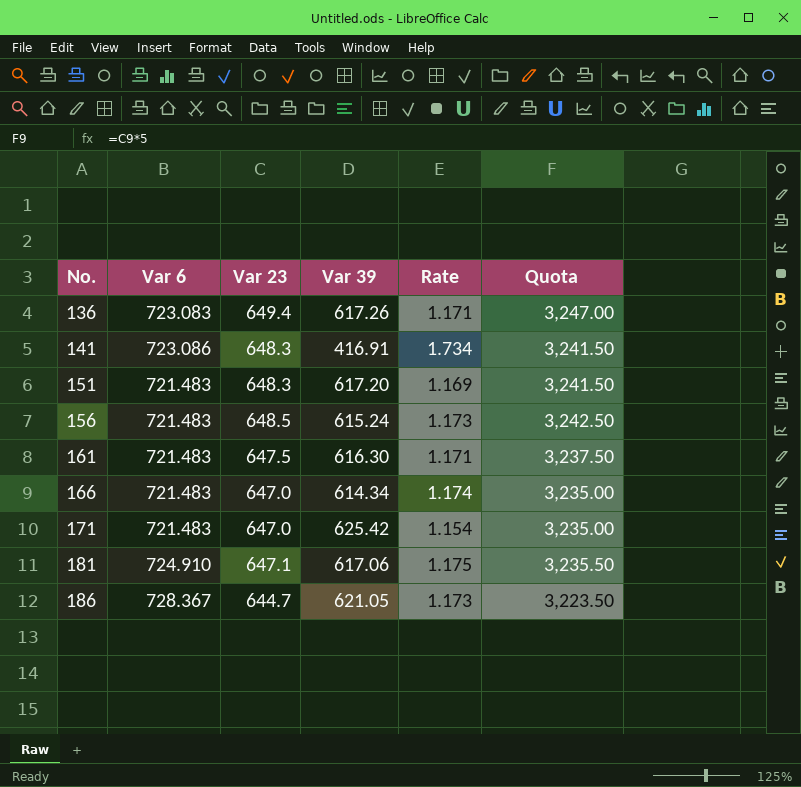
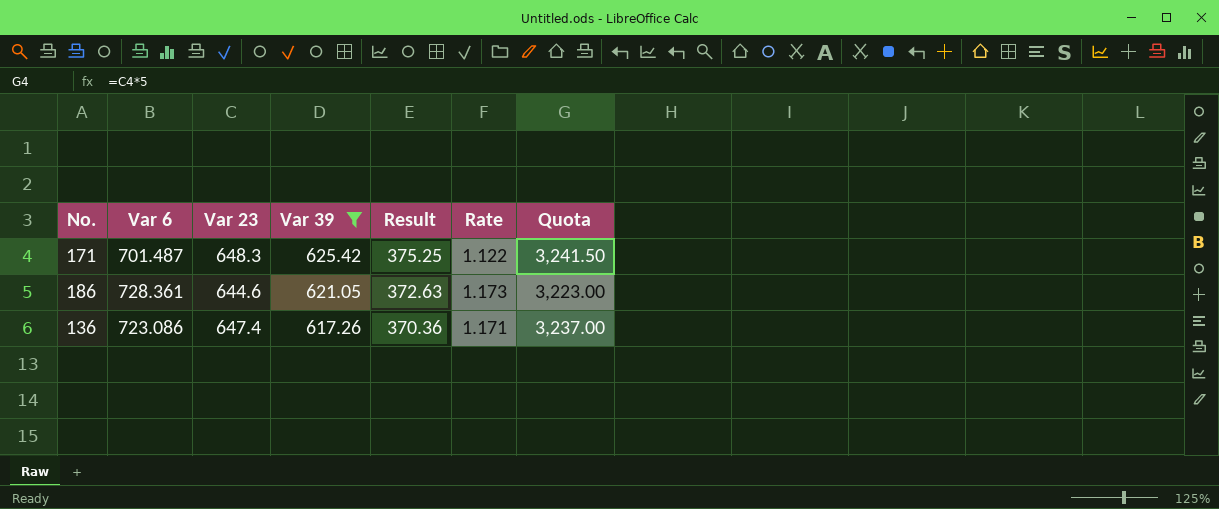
filter: none -> Var 39 >= 617.26
row order: No. ascending -> Var 39 descending
column Result | formula: none -> [Var 39] * 0.6
171 | Var 6: 721.483 -> 701.487
171 | Var 23: 647.0 -> 648.3
171 | Rate: 1.154 -> 1.122
171 | Quota: 3,235.00 -> 3,241.50
186 | Var 6: 728.367 -> 728.361
186 | Var 23: 644.7 -> 644.6
186 | Quota: 3,223.50 -> 3,223.00
136 | Var 6: 723.083 -> 723.086
136 | Var 23: 649.4 -> 647.4
136 | Quota: 3,247.00 -> 3,237.00

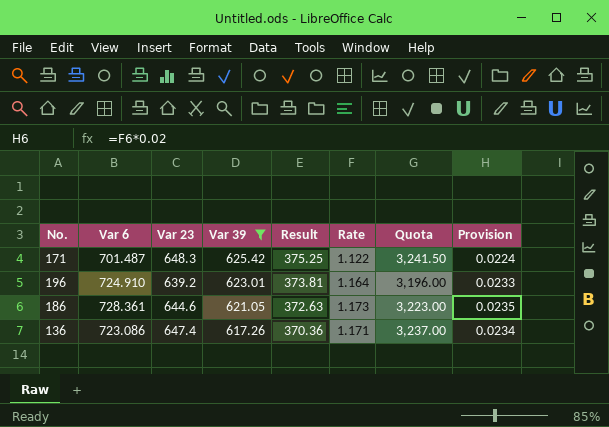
column Provision | formula: none -> [Rate] * 0.02
row 196: none -> 724.910 | 639.2 | 623.01 | 373.81 | 1.164 | 3,196.00 | 0.0233

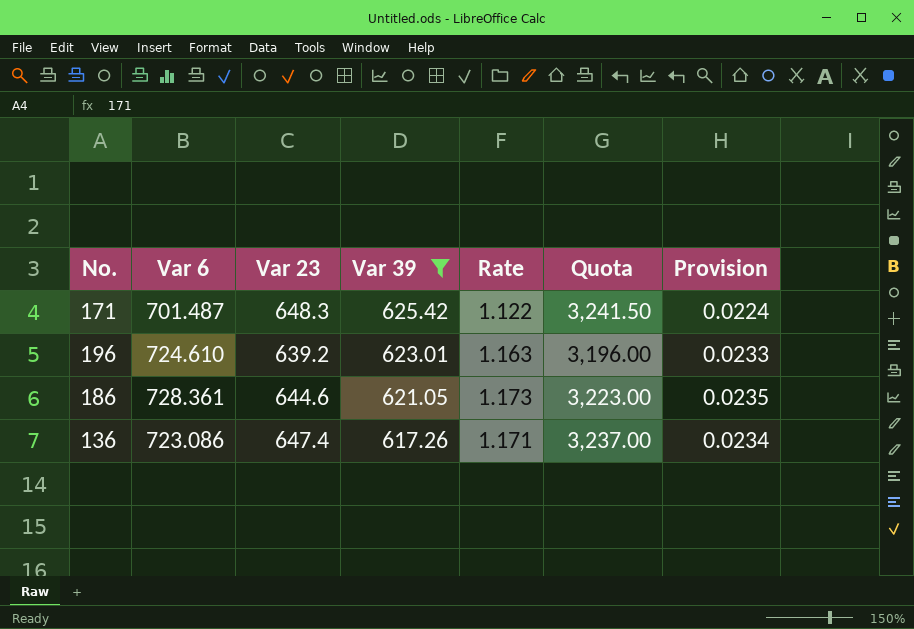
column Result | formula: [Var 39] * 0.6 -> none
196 | Var 6: 724.910 -> 724.610
196 | Rate: 1.164 -> 1.163

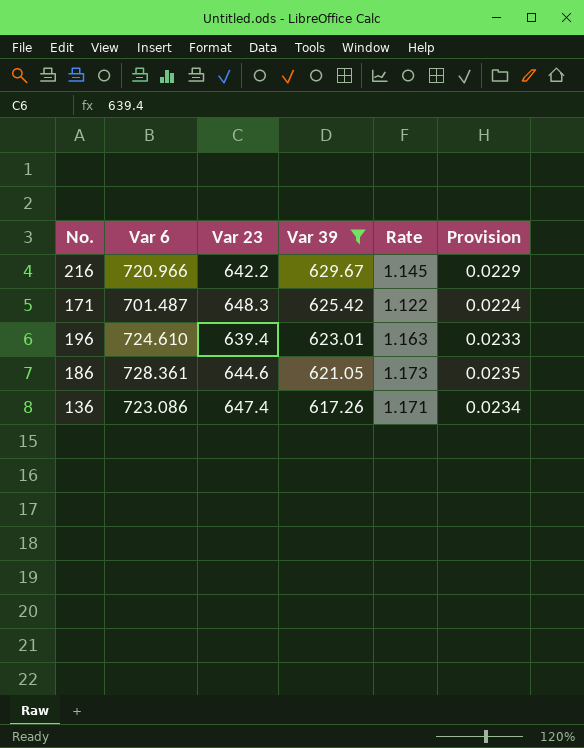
column Quota | formula: [Var 23] * 5 -> none
row 216: none -> 720.966 | 642.2 | 629.67 | 1.145 | 0.0229
196 | Var 23: 639.2 -> 639.4

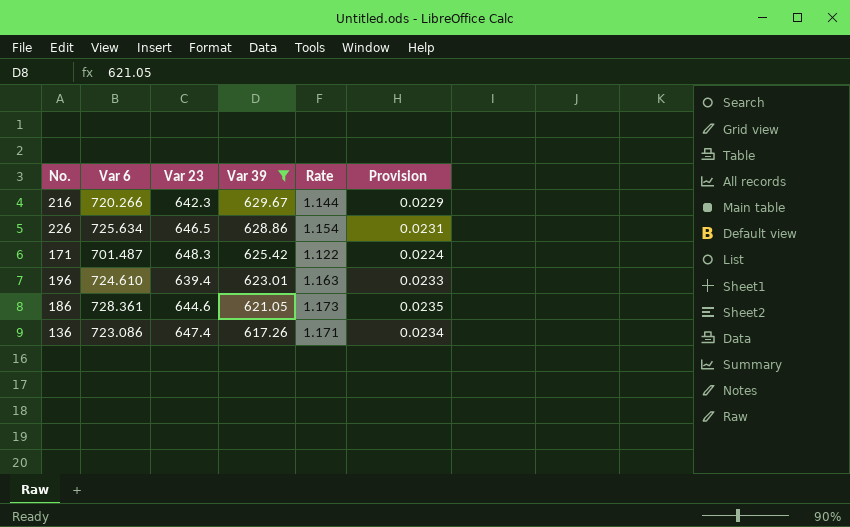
216 | Var 6: 720.966 -> 720.266
216 | Var 23: 642.2 -> 642.3
216 | Rate: 1.145 -> 1.144
row 226: none -> 725.634 | 646.5 | 628.86 | 1.154 | 0.0231

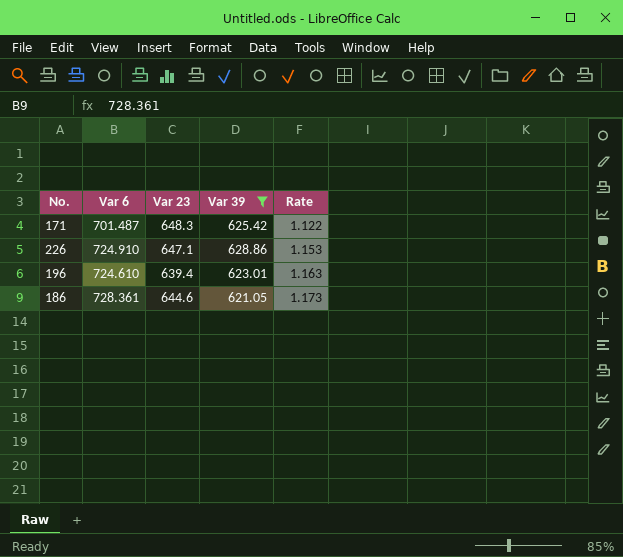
row order: Var 39 descending -> Rate ascending
column Provision | formula: [Rate] * 0.02 -> none
row 216: 720.266 | 642.3 | 629.67 | 1.144 | 0.0229 -> none
row 136: 723.086 | 647.4 | 617.26 | 1.171 | 0.0234 -> none
226 | Var 6: 725.634 -> 724.910
226 | Var 23: 646.5 -> 647.1
226 | Rate: 1.154 -> 1.153

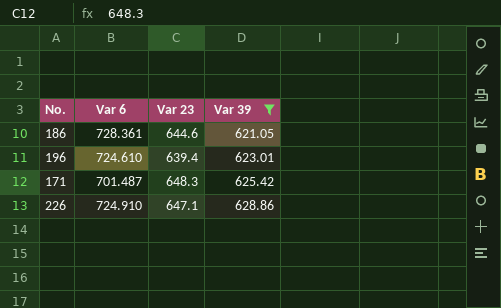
row order: Rate ascending -> Var 39 ascending
column Rate | formula: [Var 6] / [Var 39] -> none

